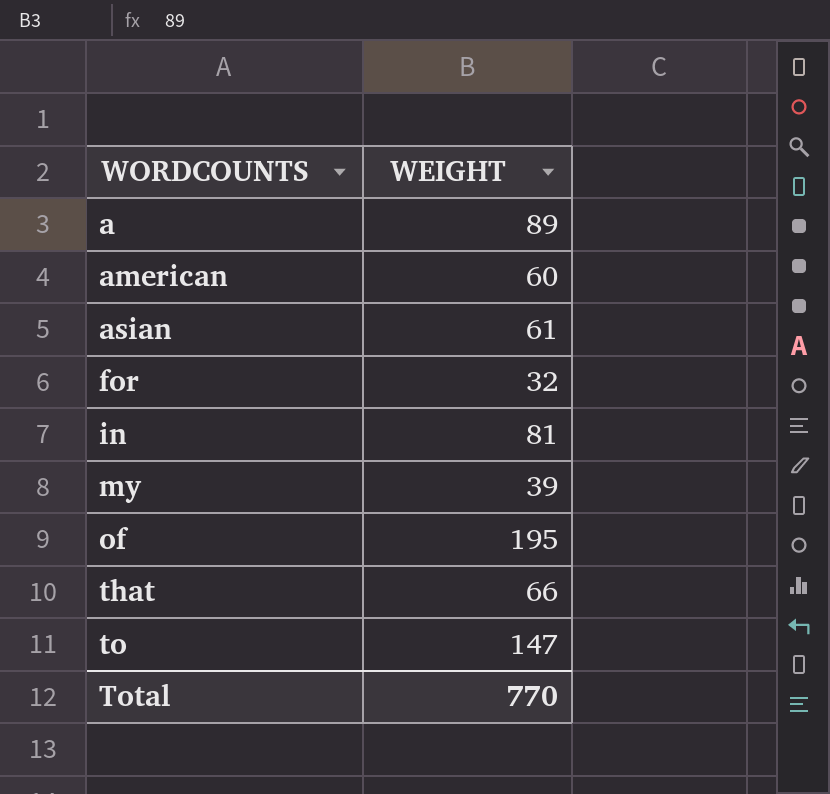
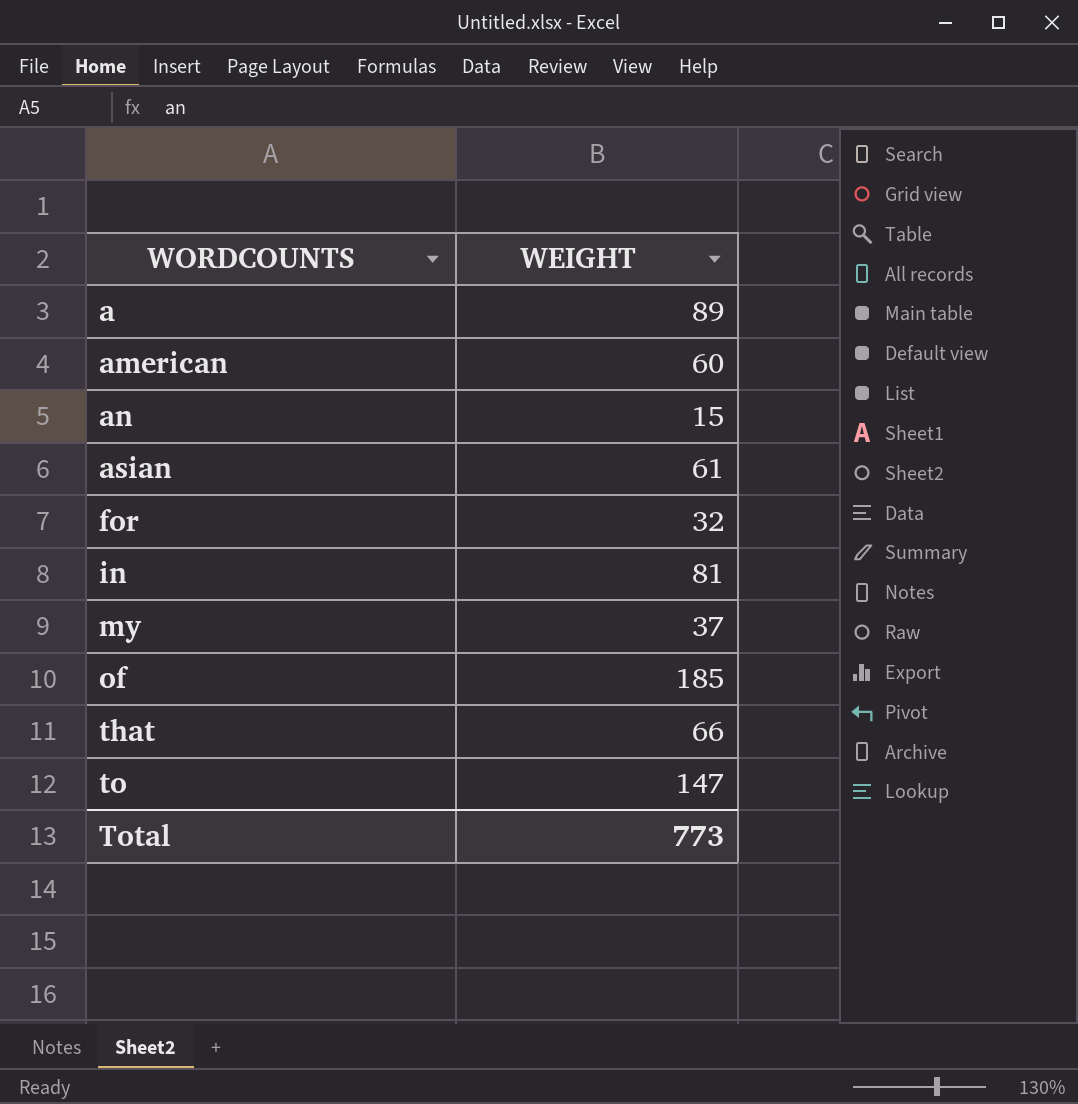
row an: none -> 15
my | WEIGHT: 39 -> 37
of | WEIGHT: 195 -> 185
Total | WEIGHT: 770 -> 773

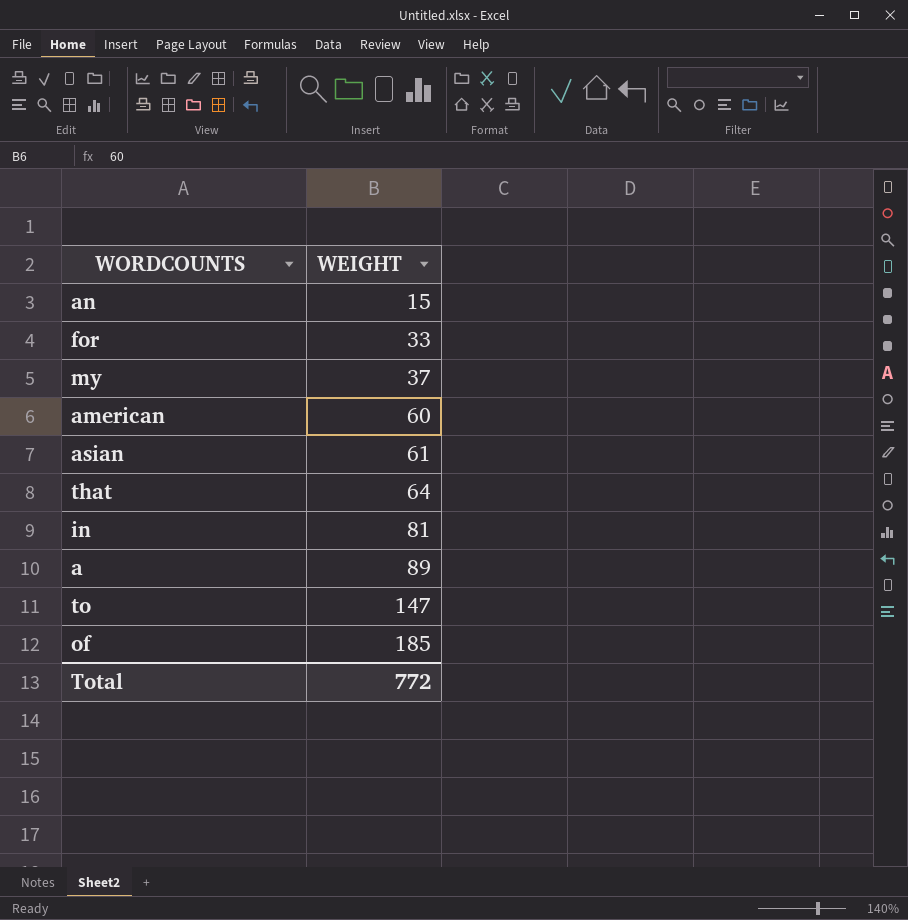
row order: WORDCOUNTS ascending -> WEIGHT ascending
for | WEIGHT: 32 -> 33
that | WEIGHT: 66 -> 64
Total | WEIGHT: 773 -> 772

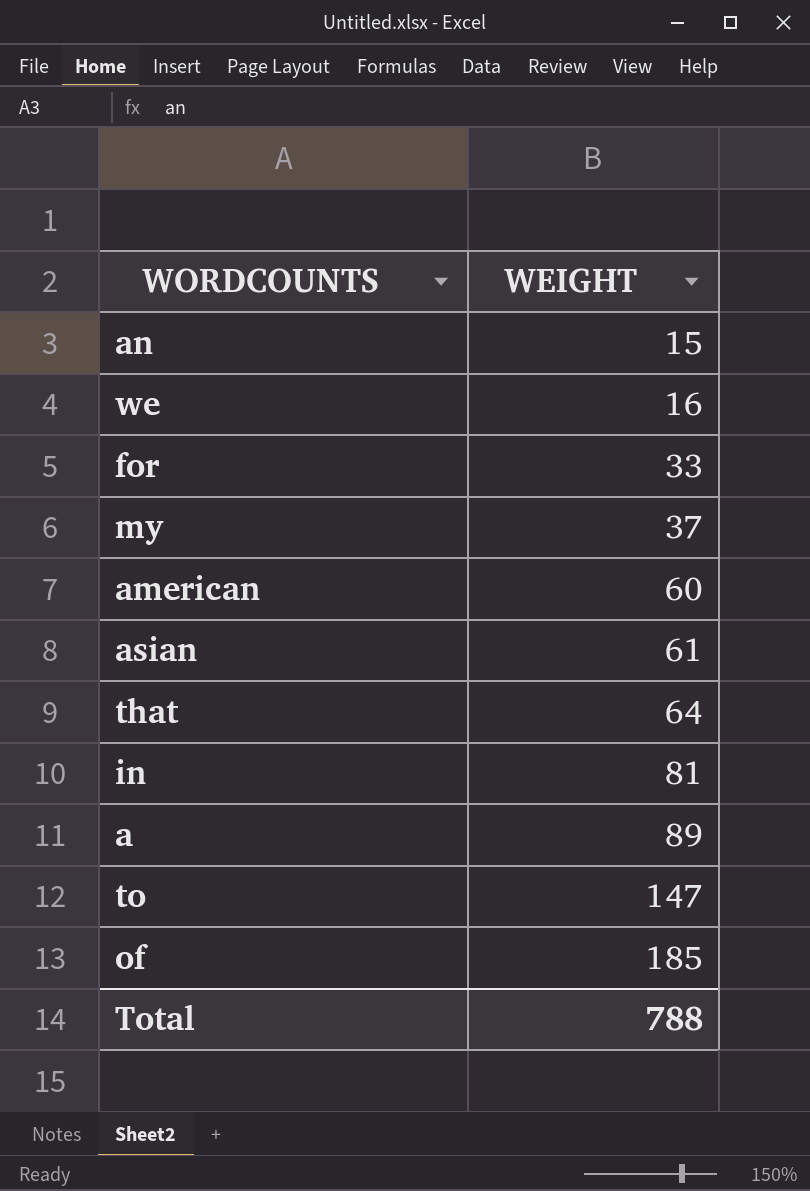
row we: none -> 16
Total | WEIGHT: 772 -> 788

